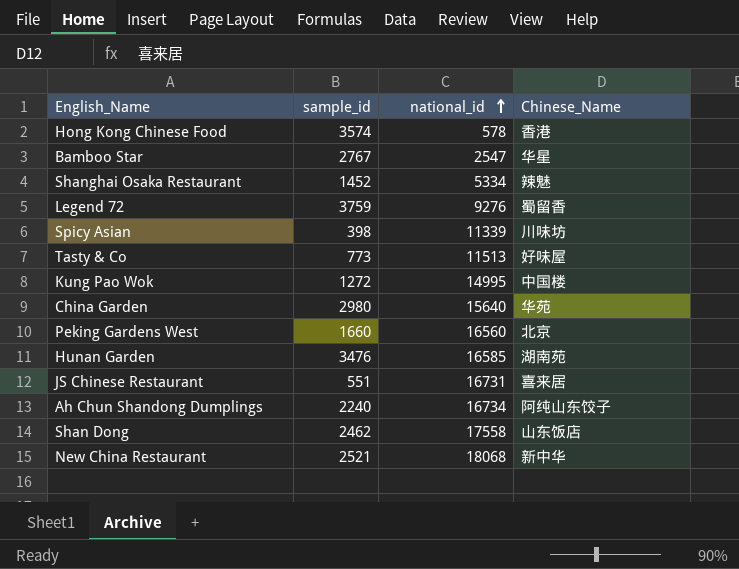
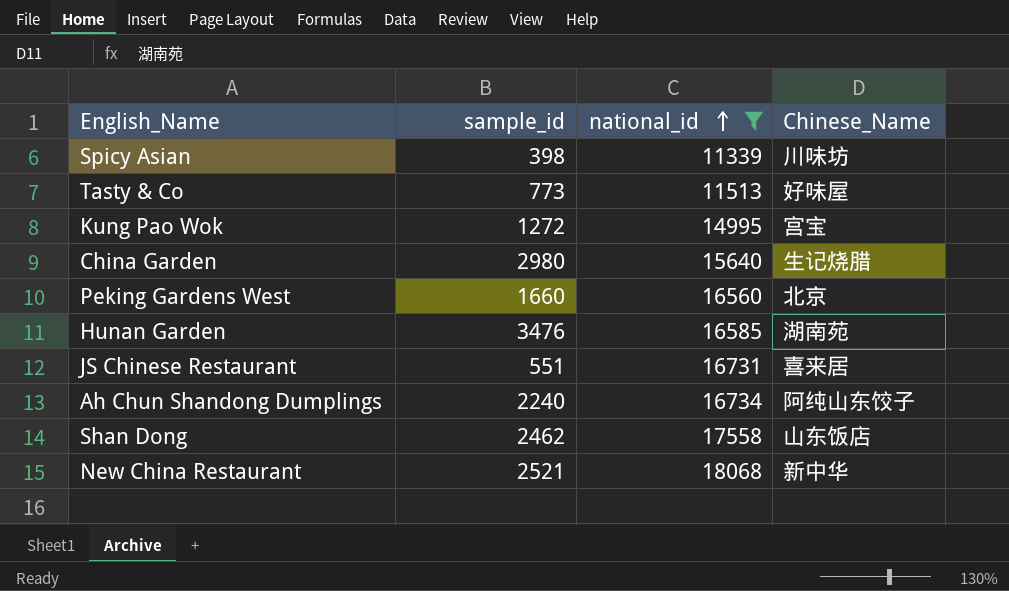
filter: none -> national_id >= 11339
Kung Pao Wok | Chinese_Name: 中国楼 -> 宫宝
China Garden | Chinese_Name: 华苑 -> 生记烧腊

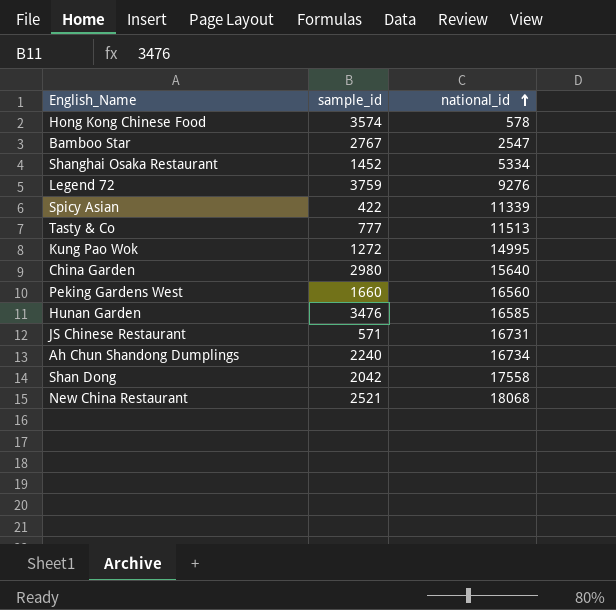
filter: national_id >= 11339 -> none
column Chinese_Name | position: 4 -> none
Spicy Asian | sample_id: 398 -> 422
Tasty & Co | sample_id: 773 -> 777
JS Chinese Restaurant | sample_id: 551 -> 571
Shan Dong | sample_id: 2462 -> 2042

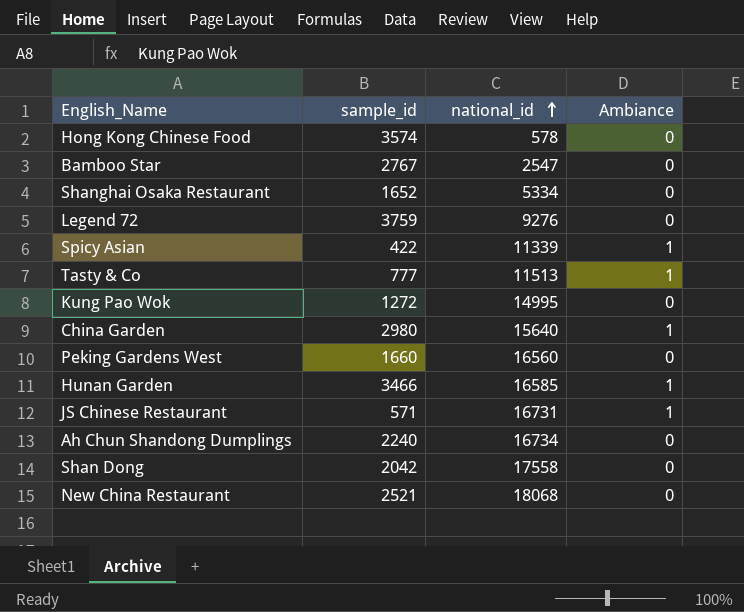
column Ambiance | position: none -> 4
Shanghai Osaka Restaurant | sample_id: 1452 -> 1652
Hunan Garden | sample_id: 3476 -> 3466

